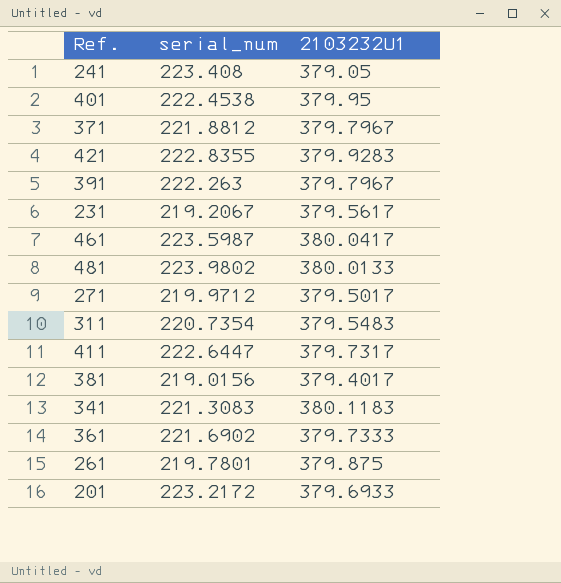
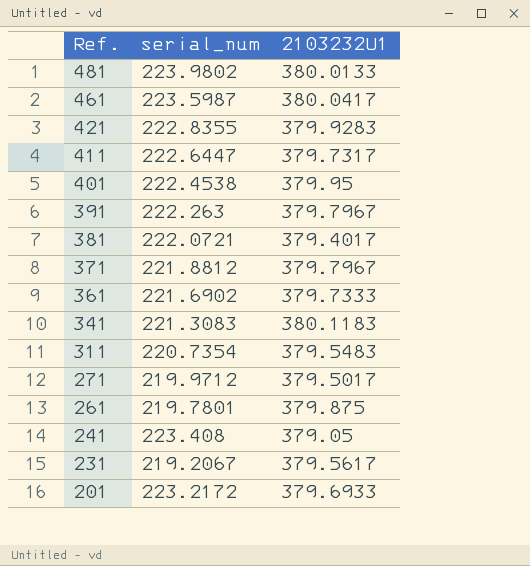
row order: none -> Ref. descending
381 | serial_num: 219.0156 -> 222.0721

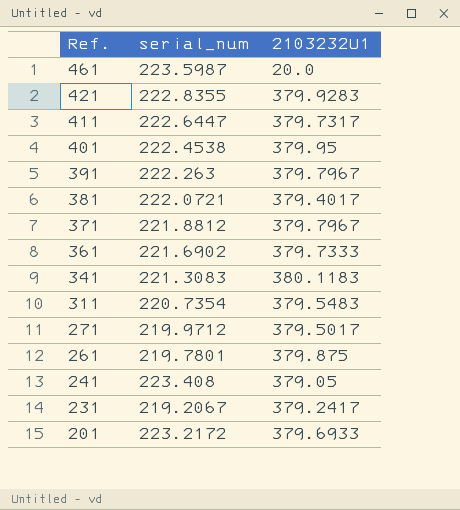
row 481: 223.9802 | 380.0133 -> none
461 | 2103232U1: 380.0417 -> 20.0
231 | 2103232U1: 379.5617 -> 379.2417

